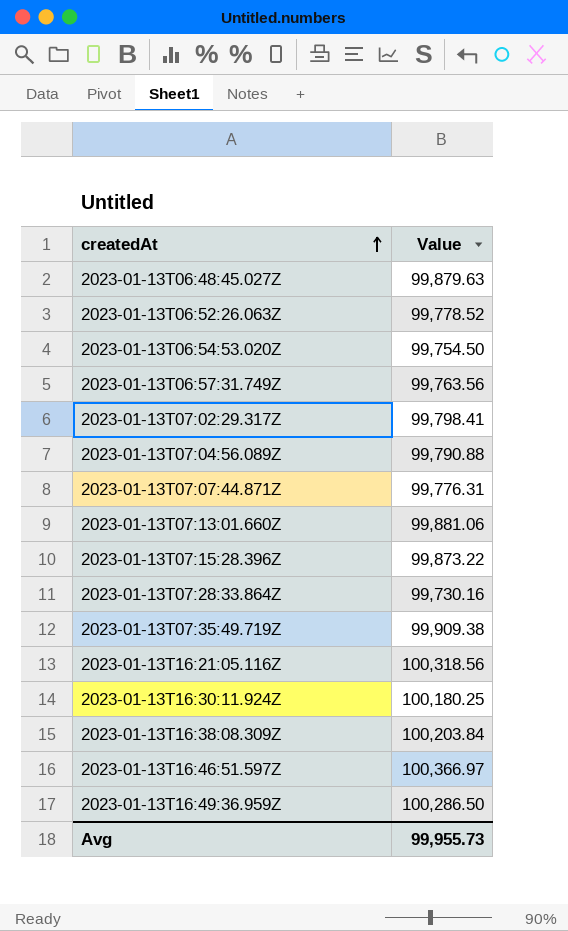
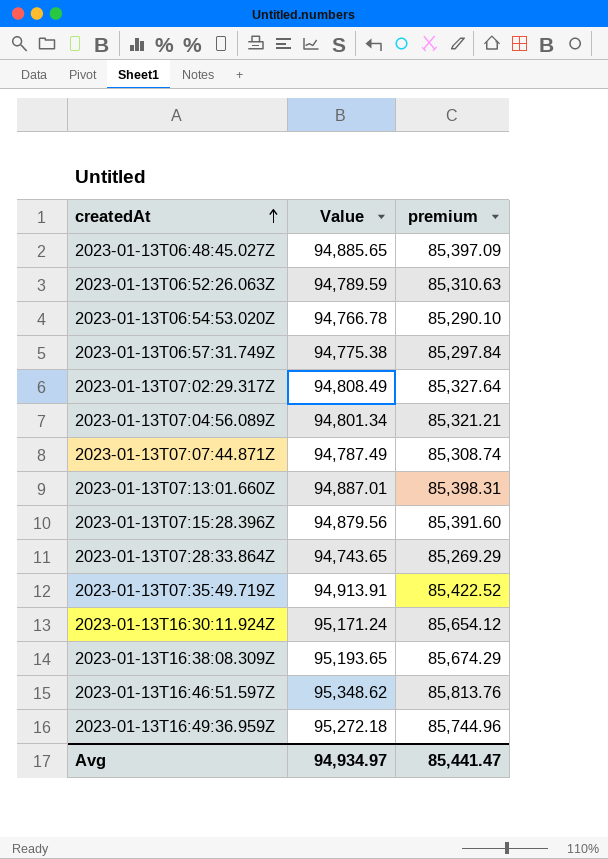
column premium | formula: none -> [Value] * 0.9
row 2023-01-13T16:21:05.116Z: 100,318.56 -> none
2023-01-13T06:48:45.027Z | Value: 99,879.63 -> 94,885.65
2023-01-13T06:52:26.063Z | Value: 99,778.52 -> 94,789.59
2023-01-13T06:54:53.020Z | Value: 99,754.50 -> 94,766.78
2023-01-13T06:57:31.749Z | Value: 99,763.56 -> 94,775.38
2023-01-13T07:02:29.317Z | Value: 99,798.41 -> 94,808.49
2023-01-13T07:04:56.089Z | Value: 99,790.88 -> 94,801.34
2023-01-13T07:07:44.871Z | Value: 99,776.31 -> 94,787.49
2023-01-13T07:13:01.660Z | Value: 99,881.06 -> 94,887.01
2023-01-13T07:15:28.396Z | Value: 99,873.22 -> 94,879.56
2023-01-13T07:28:33.864Z | Value: 99,730.16 -> 94,743.65
2023-01-13T07:35:49.719Z | Value: 99,909.38 -> 94,913.91
2023-01-13T16:30:11.924Z | Value: 100,180.25 -> 95,171.24
2023-01-13T16:38:08.309Z | Value: 100,203.84 -> 95,193.65
2023-01-13T16:46:51.597Z | Value: 100,366.97 -> 95,348.62
2023-01-13T16:49:36.959Z | Value: 100,286.50 -> 95,272.18
Avg | Value: 99,955.73 -> 94,934.97

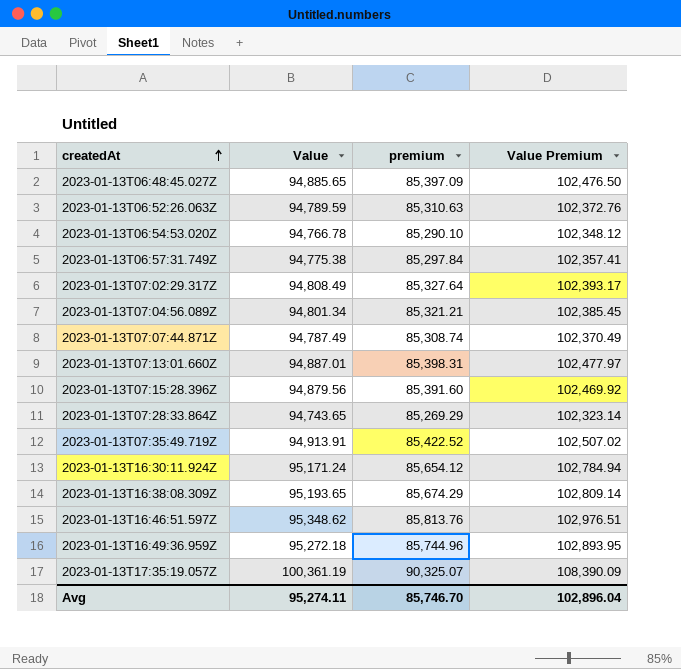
column Value Premium | formula: none -> [Value] * 1.08
row 2023-01-13T17:35:19.057Z: none -> 100,361.19 | 90,325.07 | 108,390.09
Avg | Value: 94,934.97 -> 95,274.11
Avg | premium: 85,441.47 -> 85,746.70

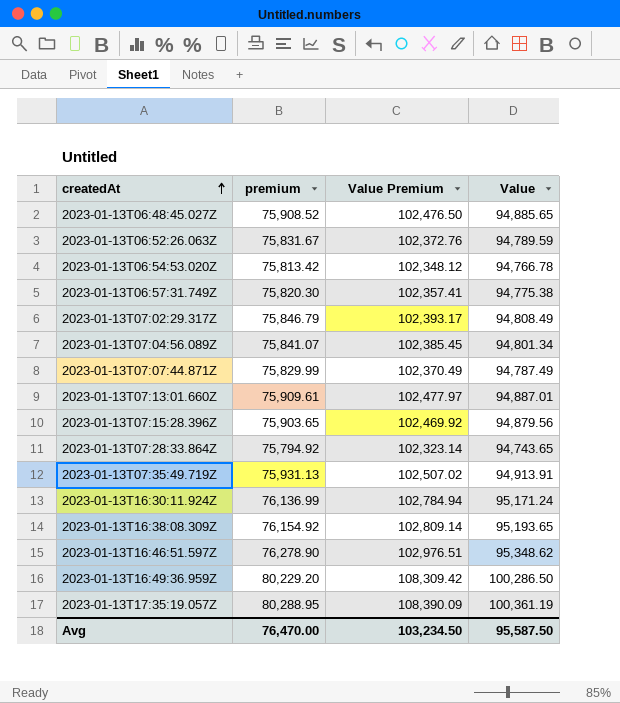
column premium | formula: [Value] * 0.9 -> [Value] * 0.8
column Value | position: 2 -> 4
2023-01-13T16:49:36.959Z | Value Premium: 102,893.95 -> 108,309.42
2023-01-13T16:49:36.959Z | Value: 95,272.18 -> 100,286.50
Avg | premium: 85,746.70 -> 76,470.00
Avg | Value Premium: 102,896.04 -> 103,234.50
Avg | Value: 95,274.11 -> 95,587.50

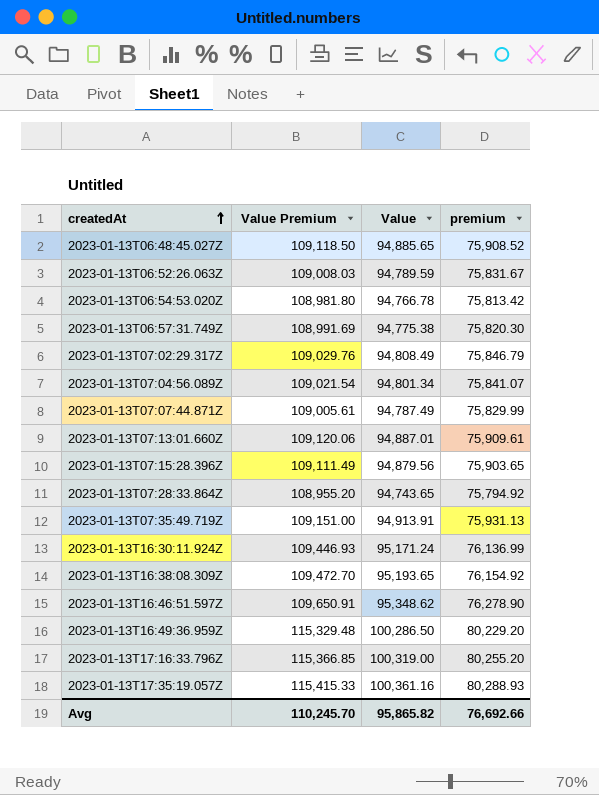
column Value Premium | formula: [Value] * 1.08 -> [Value] * 1.15
column premium | position: 2 -> 4
row 2023-01-13T17:16:33.796Z: none -> 115,366.85 | 100,319.00 | 80,255.20
2023-01-13T17:35:19.057Z | Value: 100,361.19 -> 100,361.16
2023-01-13T17:35:19.057Z | premium: 80,288.95 -> 80,288.93
Avg | Value Premium: 103,234.50 -> 110,245.70
Avg | Value: 95,587.50 -> 95,865.82
Avg | premium: 76,470.00 -> 76,692.66

